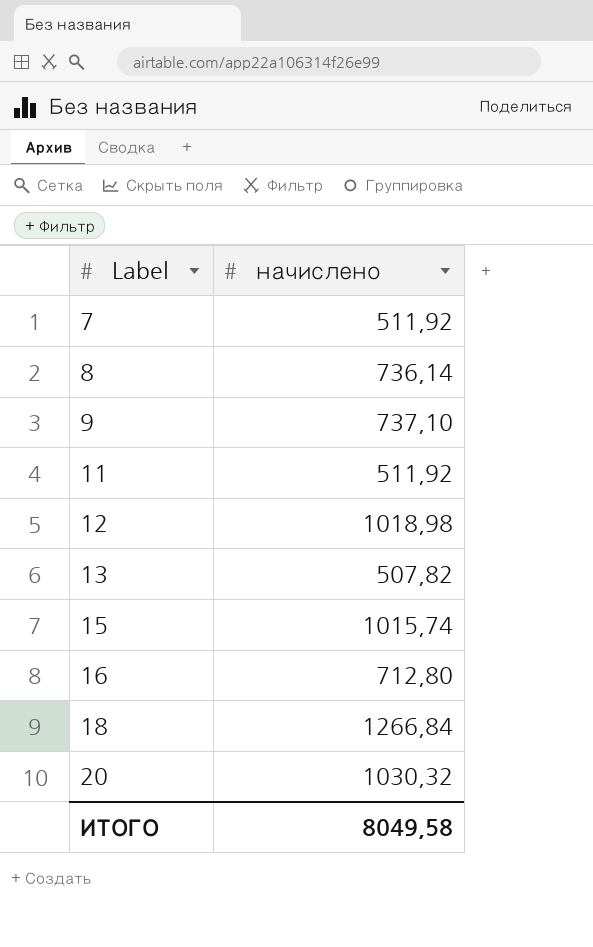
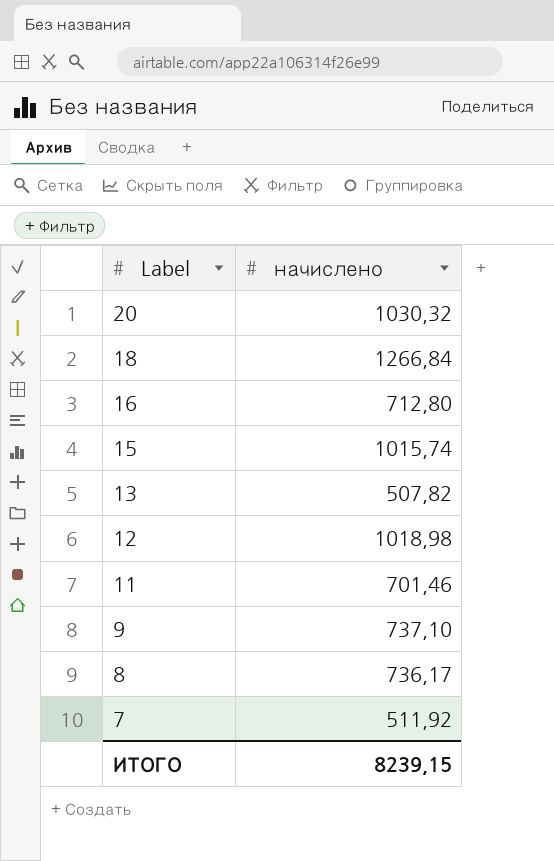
row order: Label ascending -> Label descending
11 | начислено: 511,92 -> 701,46
8 | начислено: 736,14 -> 736,17
ИТОГО | начислено: 8049,58 -> 8239,15

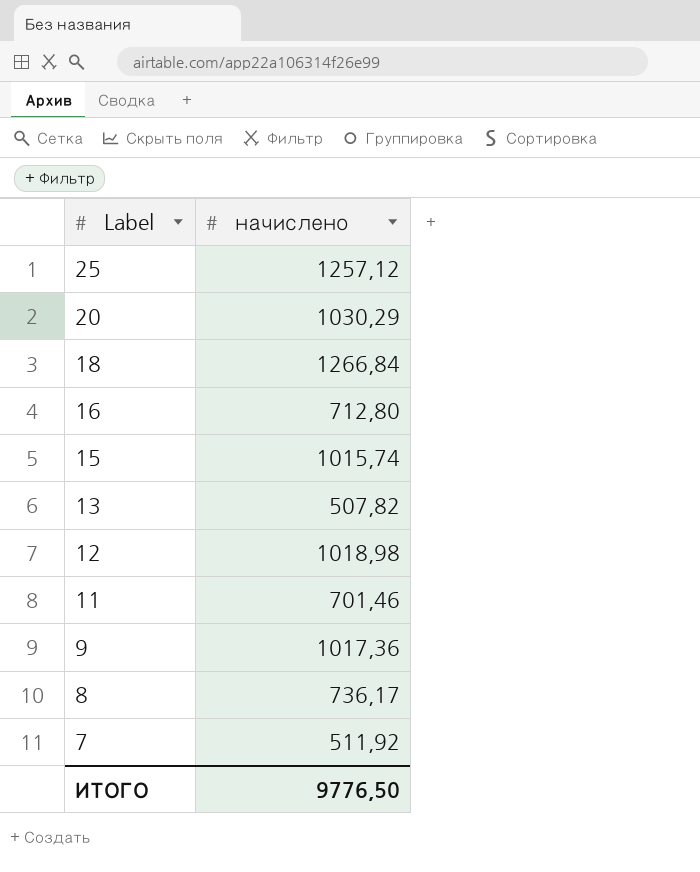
row 25: none -> 1257,12
20 | начислено: 1030,32 -> 1030,29
9 | начислено: 737,10 -> 1017,36
ИТОГО | начислено: 8239,15 -> 9776,50

